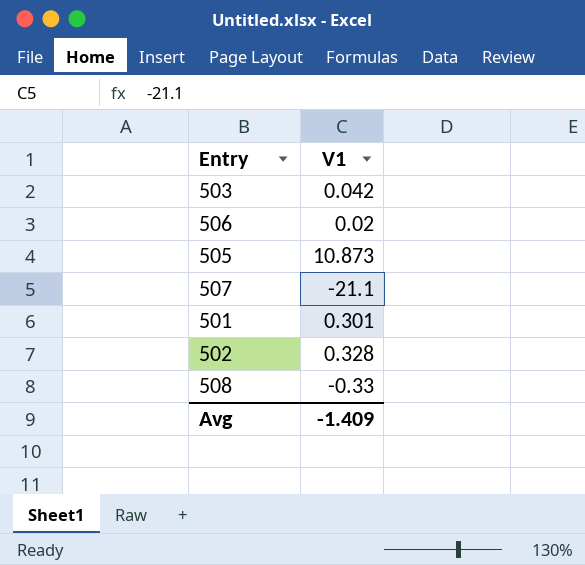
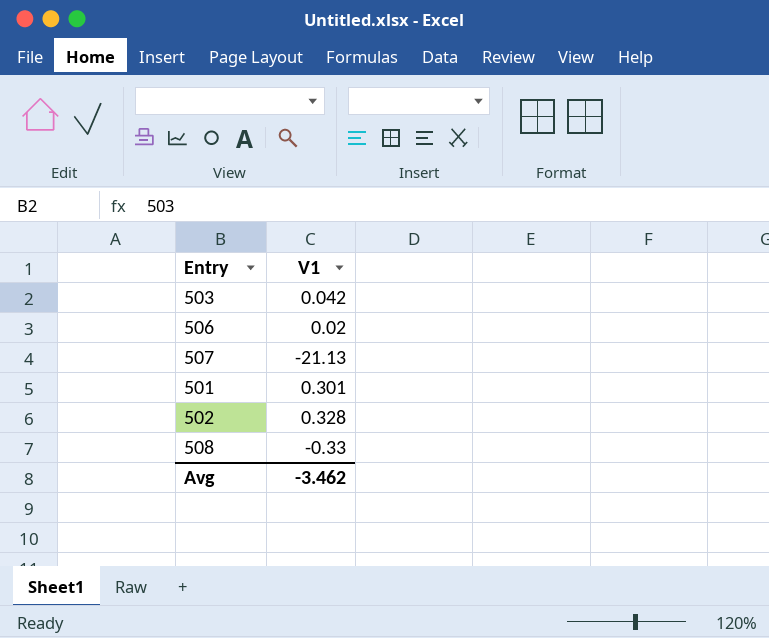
row 505: 10.873 -> none
507 | V1: -21.1 -> -21.13
Avg | V1: -1.409 -> -3.462

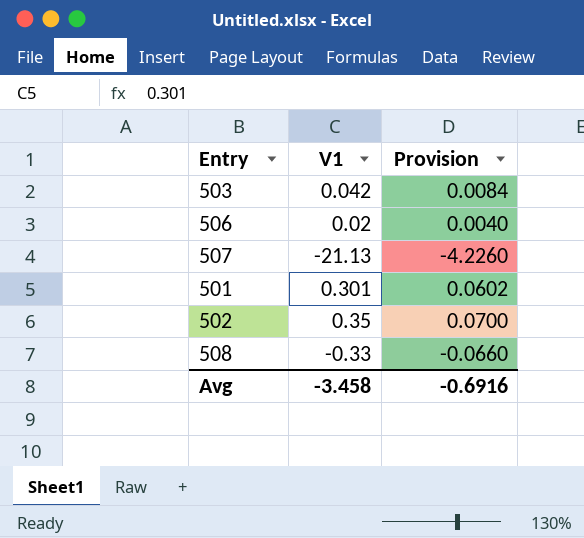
column Provision | formula: none -> [V1] * 0.2
502 | V1: 0.328 -> 0.35
Avg | V1: -3.462 -> -3.458

